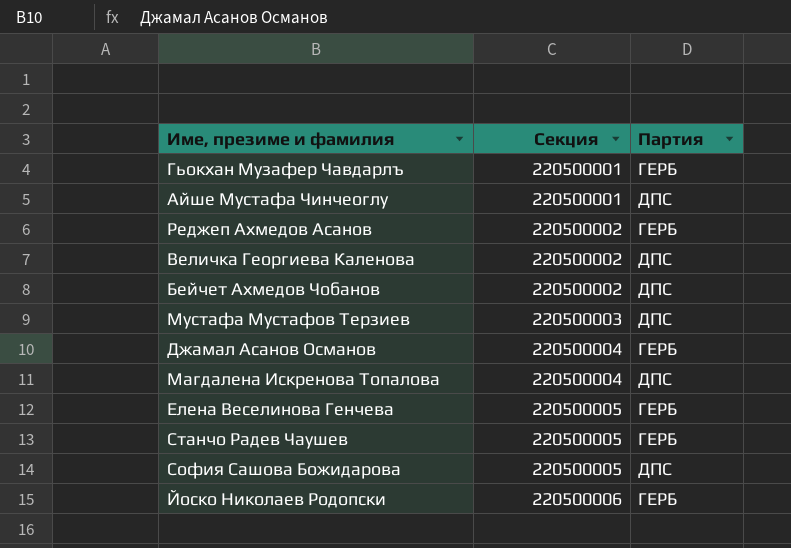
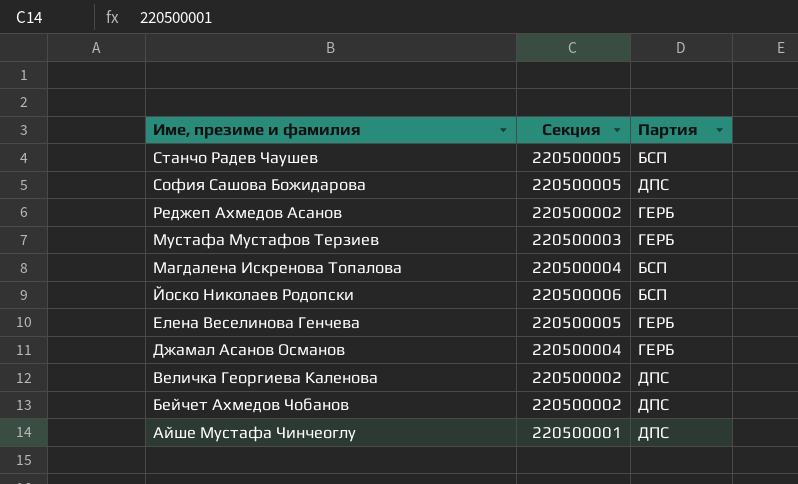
row order: Секция ascending -> Име, презиме и фамилия descending
row Гьокхан Музафер Чавдарлъ: 220500001 | ГЕРБ -> none
Станчо Радев Чаушев | Партия: ГЕРБ -> БСП
Мустафа Мустафов Терзиев | Партия: ДПС -> ГЕРБ
Магдалена Искренова Топалова | Партия: ДПС -> БСП
Йоско Николаев Родопски | Партия: ГЕРБ -> БСП

